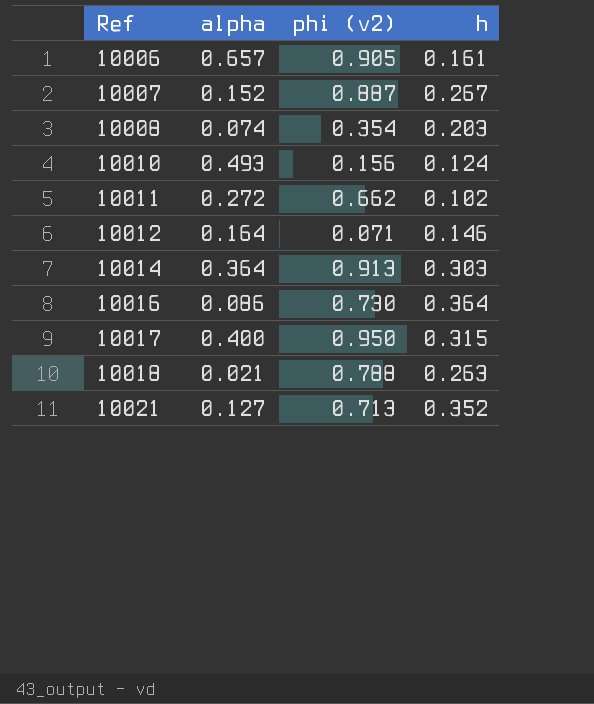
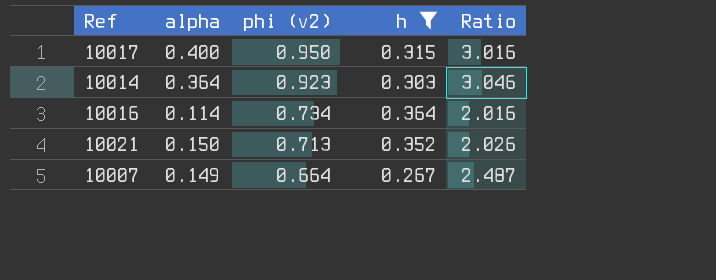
filter: none -> h >= 0.267
row order: Ref ascending -> phi (v2) descending
column Ratio | formula: none -> [phi (v2)] / [h]
10014 | phi (v2): 0.913 -> 0.923
10016 | alpha: 0.086 -> 0.114
10016 | phi (v2): 0.730 -> 0.734
10021 | alpha: 0.127 -> 0.150
10007 | alpha: 0.152 -> 0.149
10007 | phi (v2): 0.887 -> 0.664

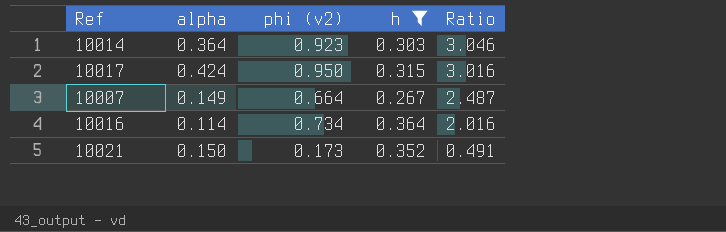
row order: phi (v2) descending -> Ratio descending
10017 | alpha: 0.400 -> 0.424
10021 | phi (v2): 0.713 -> 0.173
10021 | Ratio: 2.026 -> 0.491

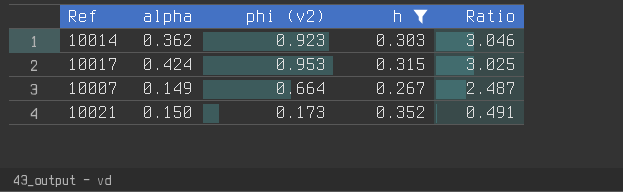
row 10016: 0.114 | 0.734 | 0.364 | 2.016 -> none
10014 | alpha: 0.364 -> 0.362
10017 | phi (v2): 0.950 -> 0.953
10017 | Ratio: 3.016 -> 3.025

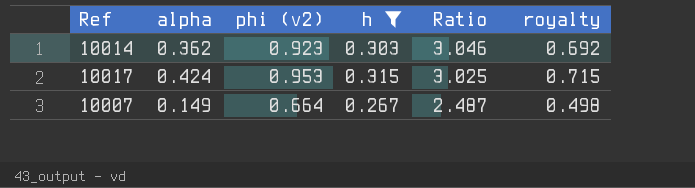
column royalty | formula: none -> [phi (v2)] * 0.75
row 10021: 0.150 | 0.173 | 0.352 | 0.491 -> none

